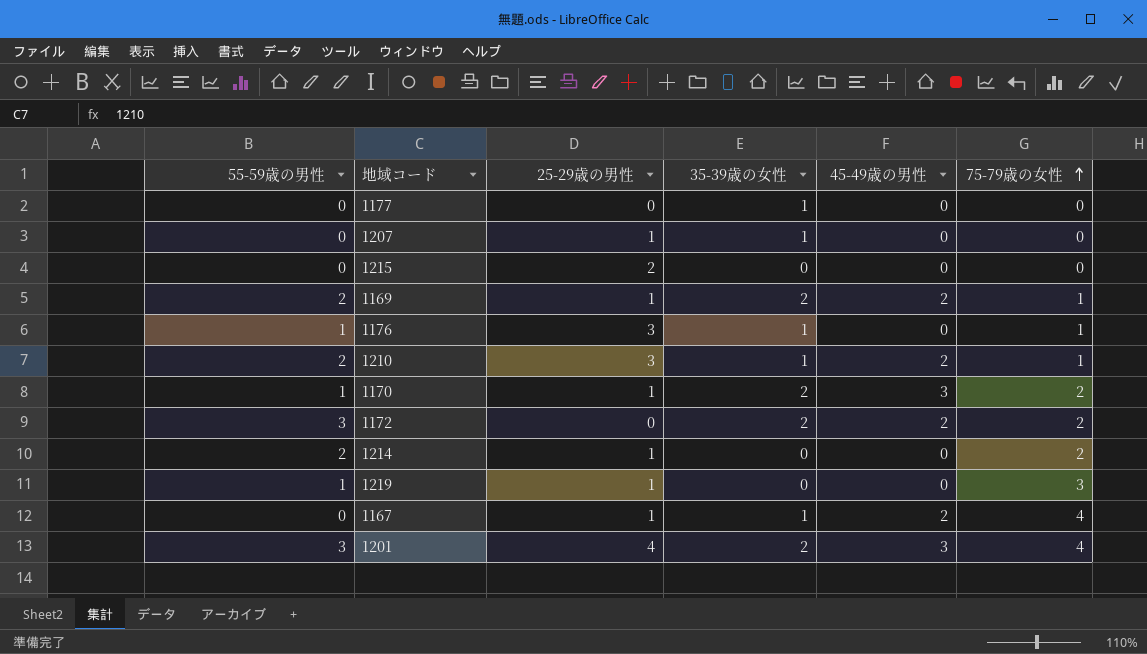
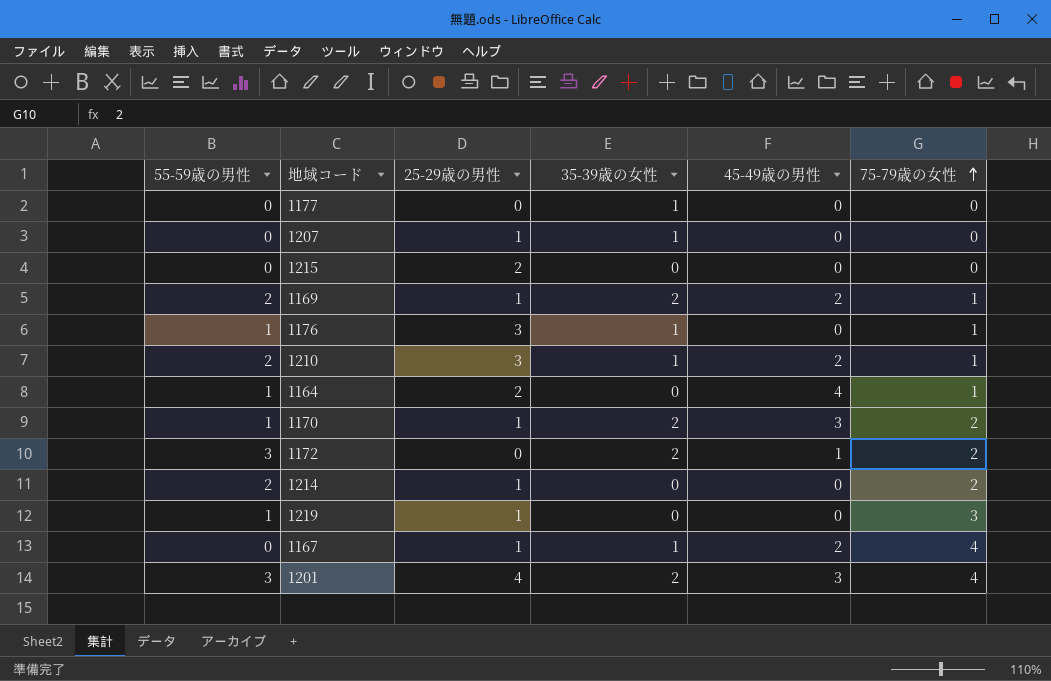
row 1164: none -> 1 | 2 | 0 | 4 | 1
1172 | 45-49歳の男性: 2 -> 1

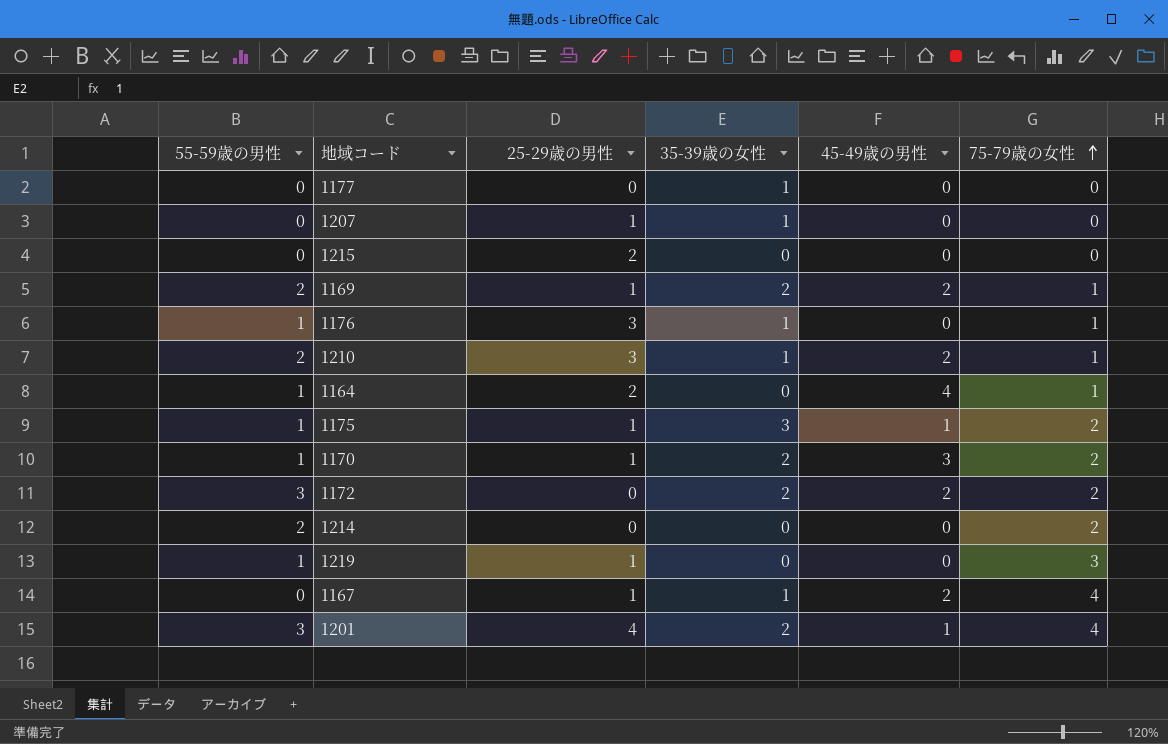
row 1175: none -> 1 | 1 | 3 | 1 | 2
1172 | 45-49歳の男性: 1 -> 2
1214 | 25-29歳の男性: 1 -> 0
1201 | 45-49歳の男性: 3 -> 1

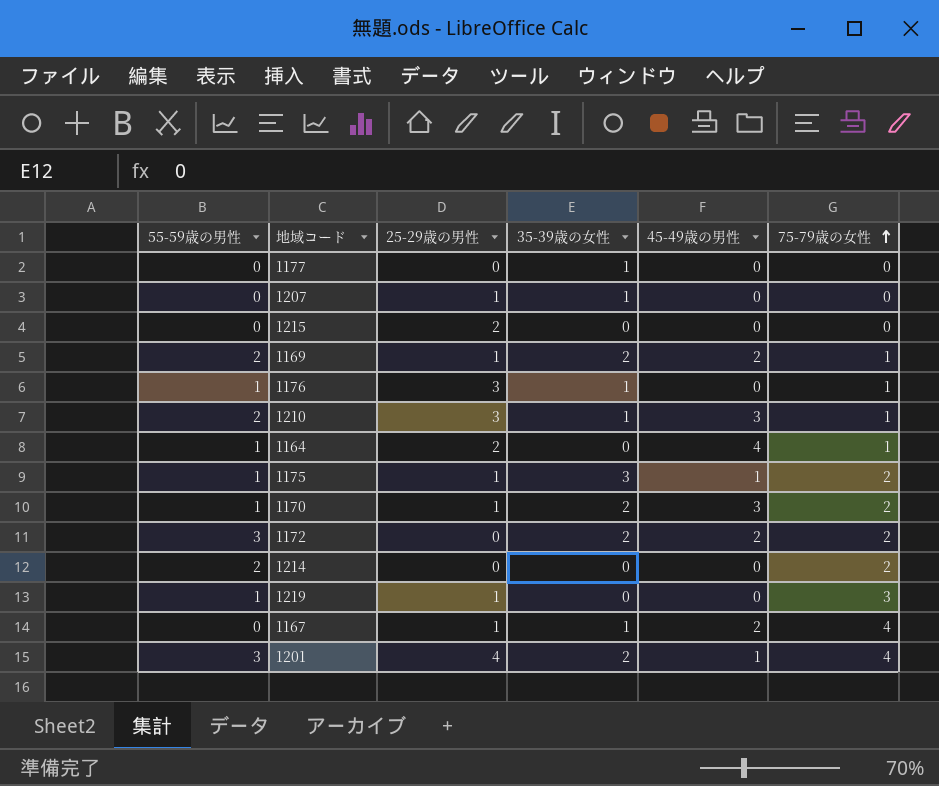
1210 | 45-49歳の男性: 2 -> 3

